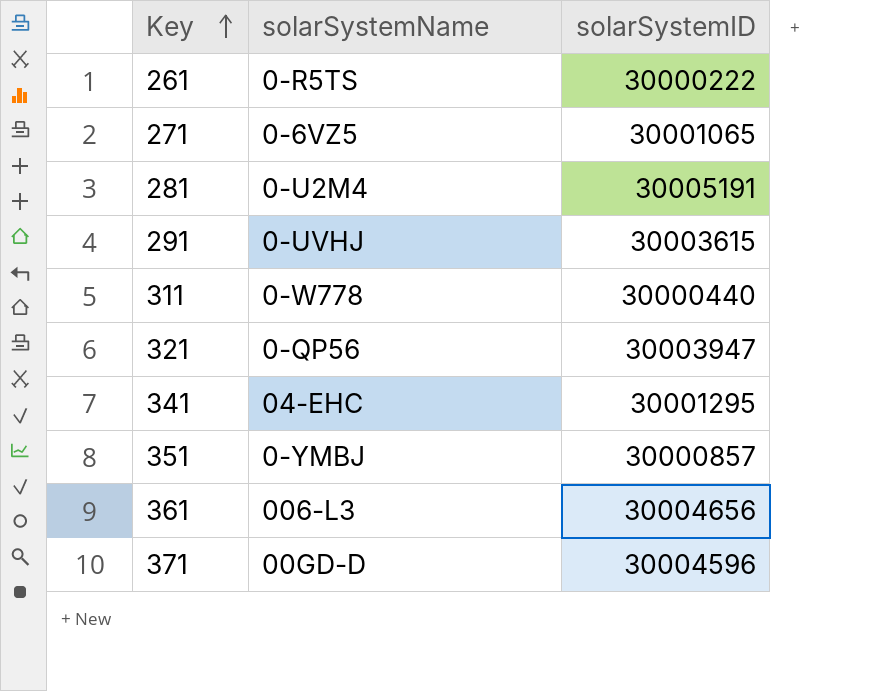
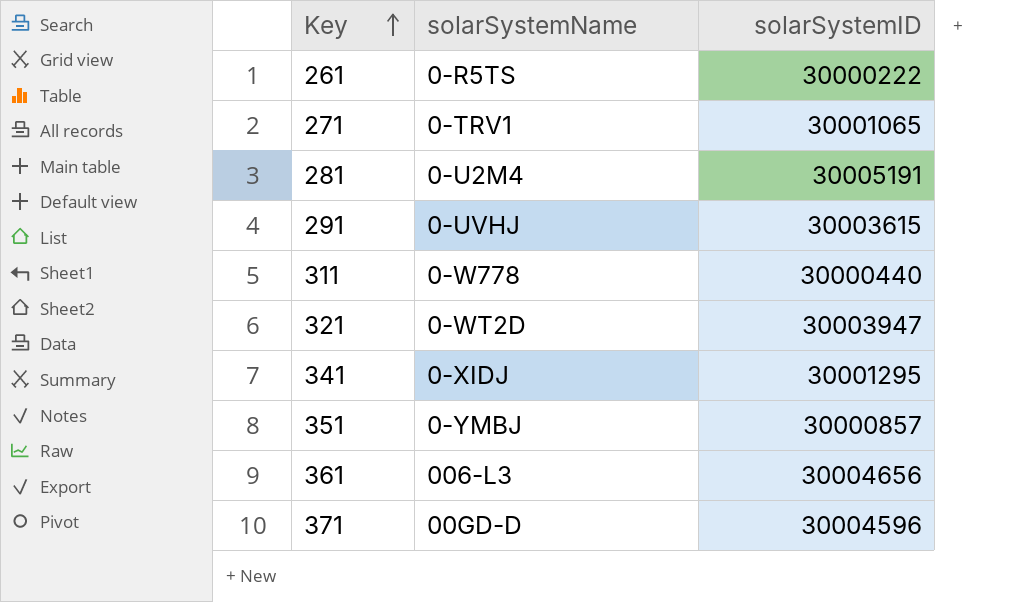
271 | solarSystemName: 0-6VZ5 -> 0-TRV1
321 | solarSystemName: 0-QP56 -> 0-WT2D
341 | solarSystemName: 04-EHC -> 0-XIDJ

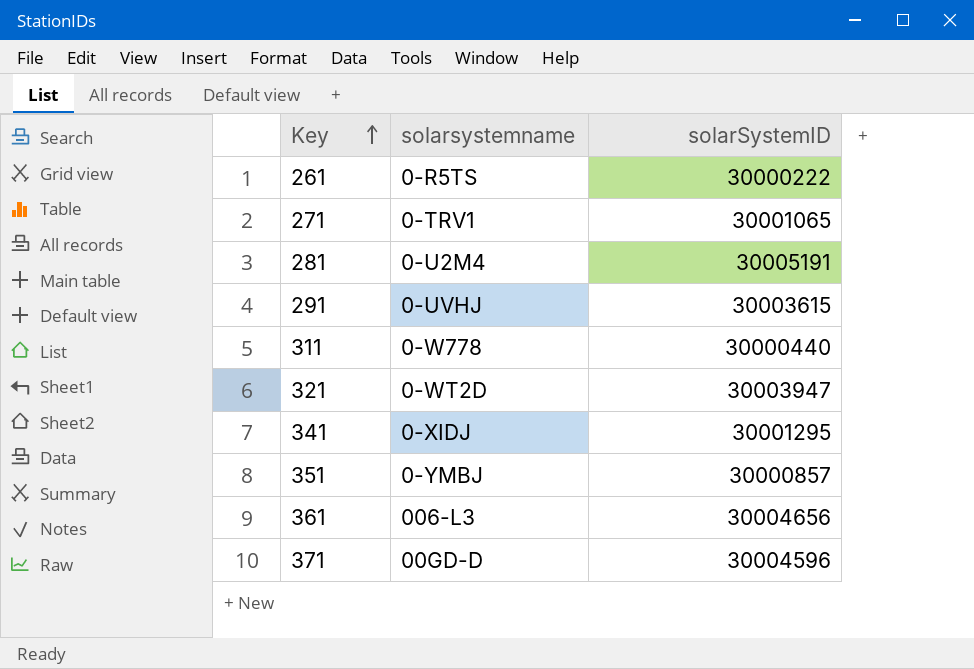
column name: solarSystemName -> solarsystemname

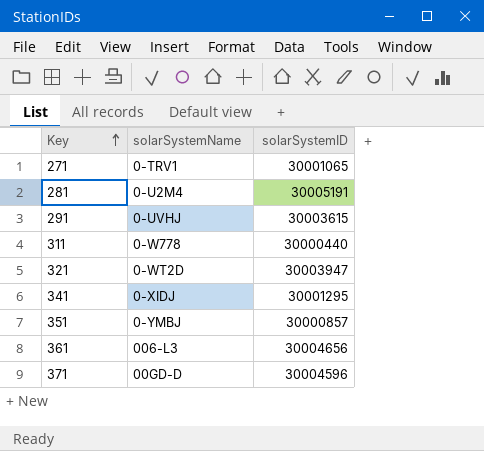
column name: solarsystemname -> solarSystemName
row 261: 0-R5TS | 30000222 -> none

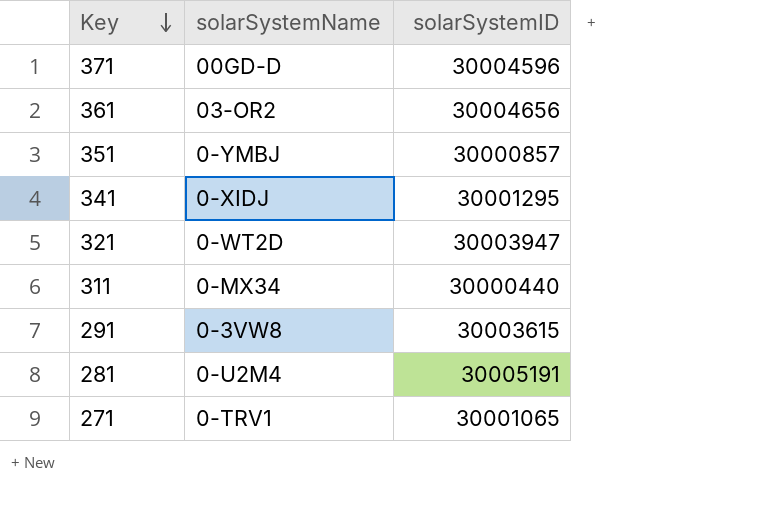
row order: Key ascending -> Key descending
361 | solarSystemName: 006-L3 -> 03-OR2
311 | solarSystemName: 0-W778 -> 0-MX34
291 | solarSystemName: 0-UVHJ -> 0-3VW8

